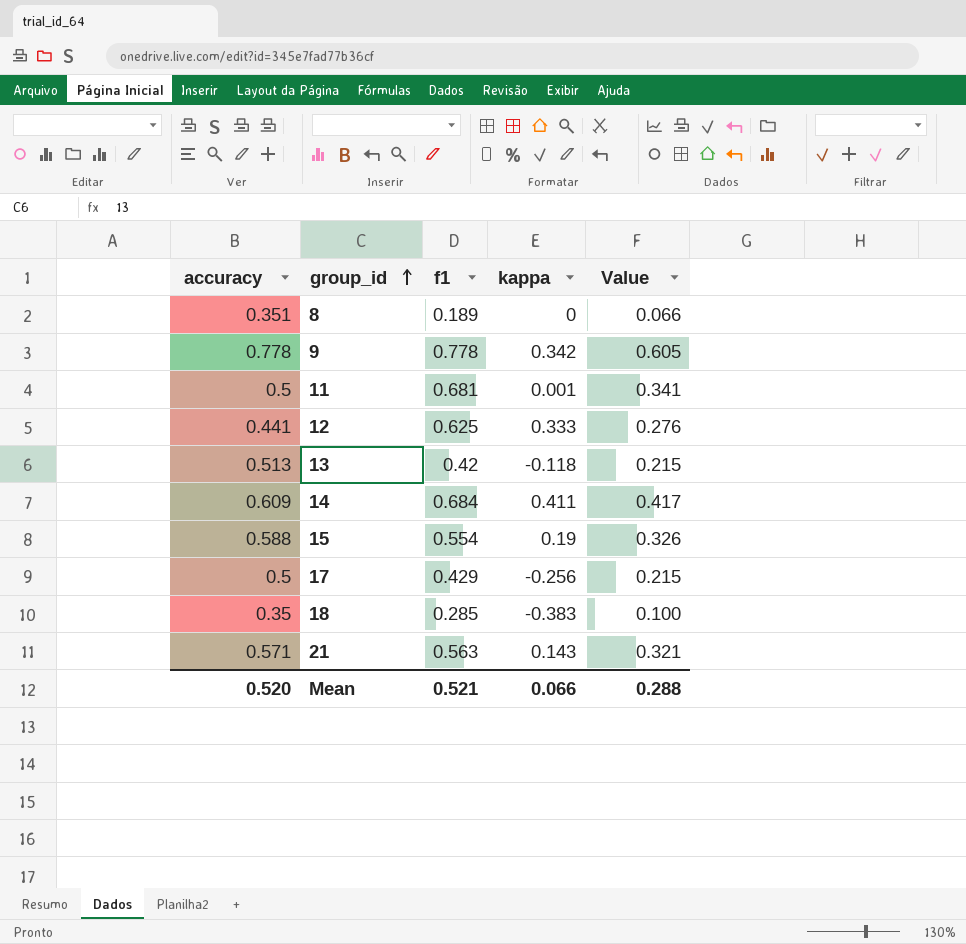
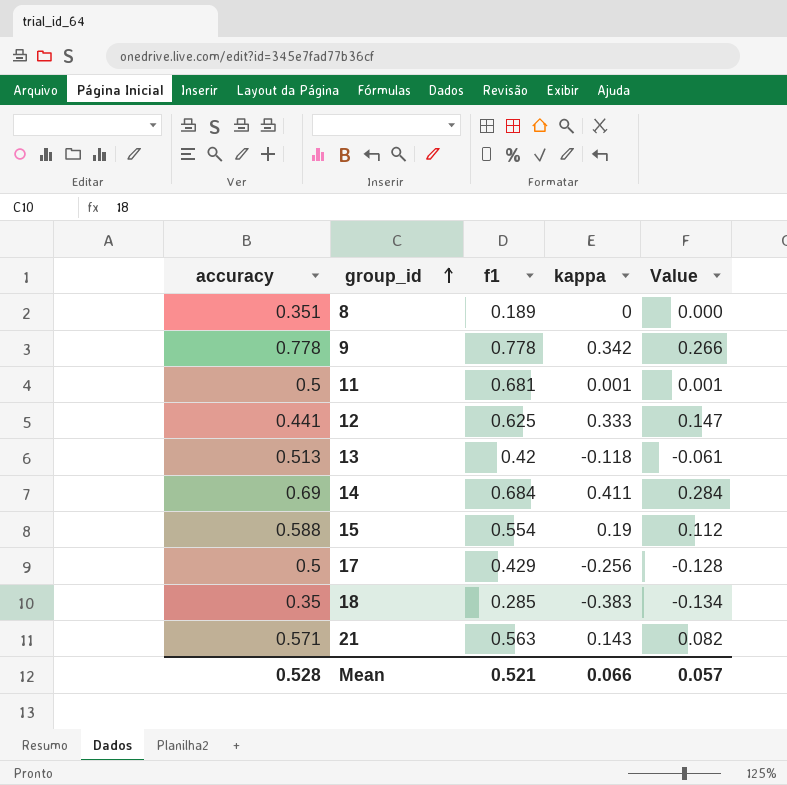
column Value | formula: [accuracy] * [f1] -> [accuracy] * [kappa]
14 | accuracy: 0.609 -> 0.69
Mean | accuracy: 0.520 -> 0.528
Mean | Value: 0.288 -> 0.057

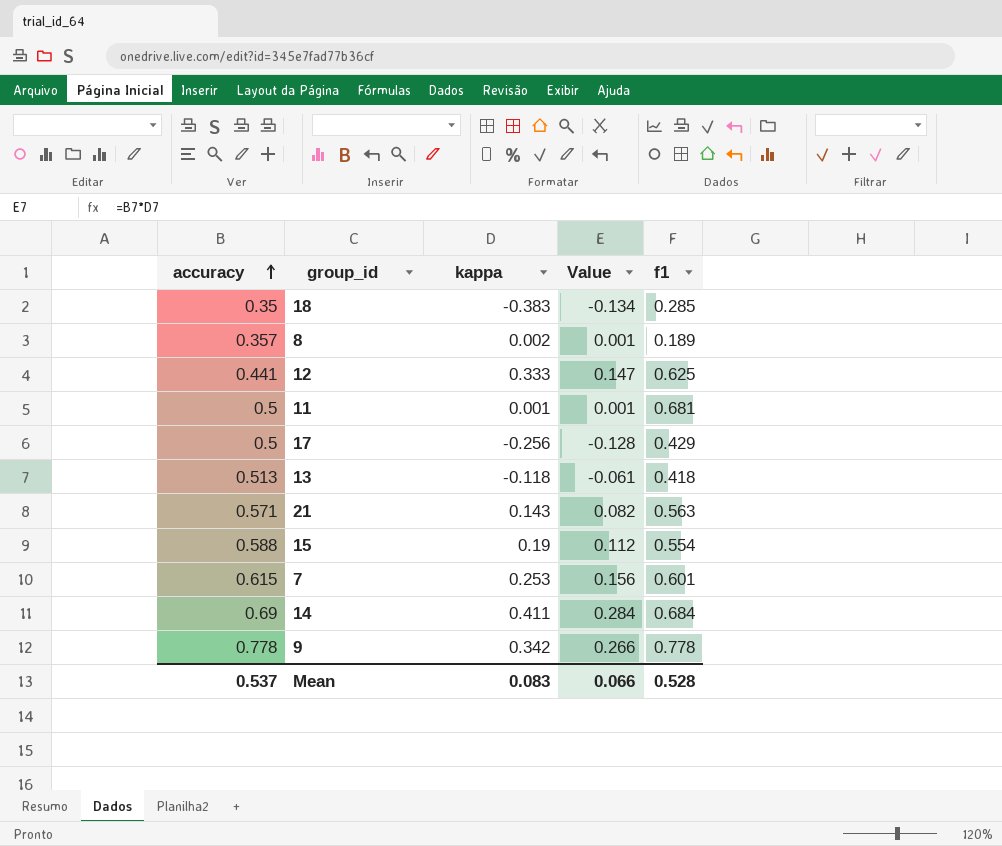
row order: group_id ascending -> accuracy ascending
column f1 | position: 3 -> 5
8 | accuracy: 0.351 -> 0.357
8 | kappa: 0 -> 0.002
8 | Value: 0.000 -> 0.001
13 | f1: 0.42 -> 0.418
row 7: none -> 0.615 | 0.253 | 0.156 | 0.601
Mean | accuracy: 0.528 -> 0.537
Mean | kappa: 0.066 -> 0.083
Mean | Value: 0.057 -> 0.066
Mean | f1: 0.521 -> 0.528

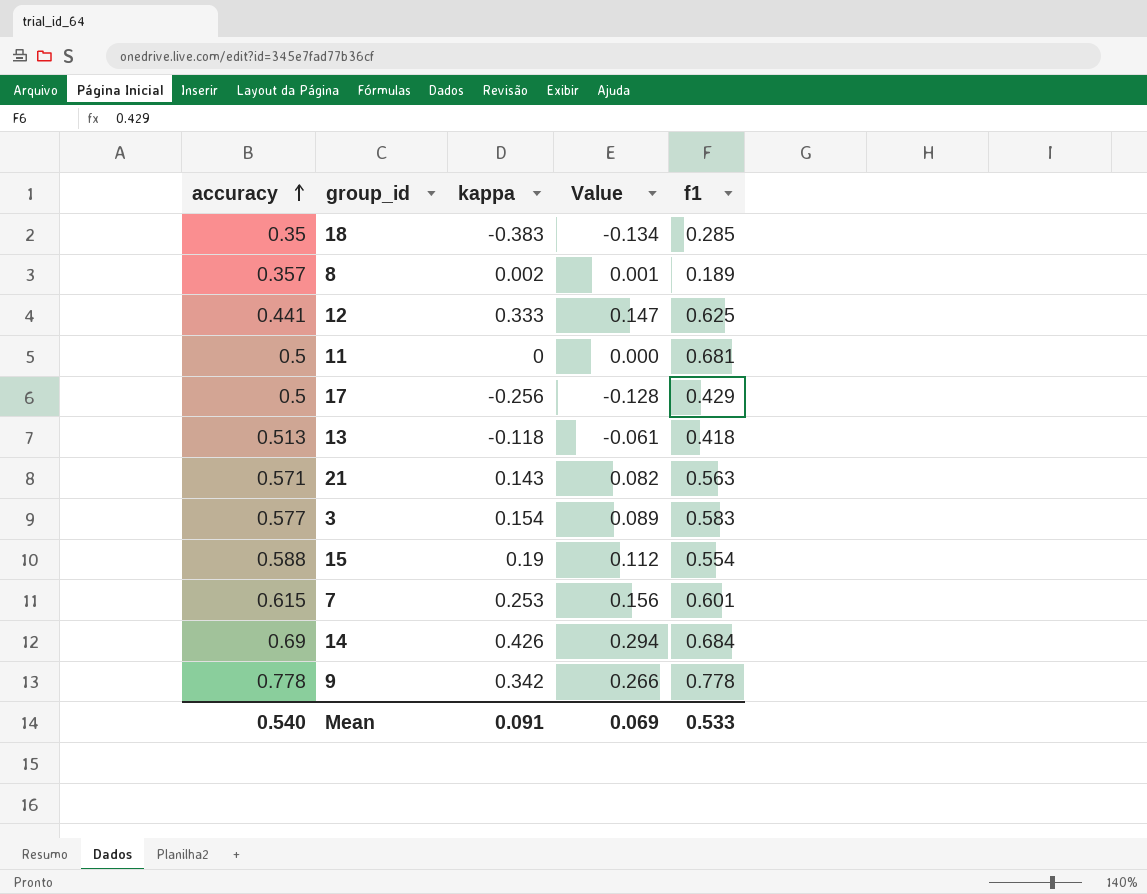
11 | kappa: 0.001 -> 0
11 | Value: 0.001 -> 0.000
row 3: none -> 0.577 | 0.154 | 0.089 | 0.583
14 | kappa: 0.411 -> 0.426
14 | Value: 0.284 -> 0.294
Mean | accuracy: 0.537 -> 0.540
Mean | kappa: 0.083 -> 0.091
Mean | Value: 0.066 -> 0.069
Mean | f1: 0.528 -> 0.533

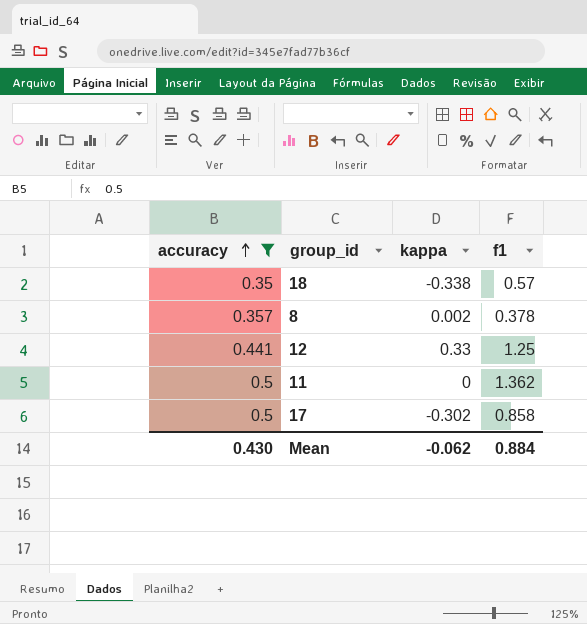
filter: none -> accuracy <= 0.5
column Value | formula: [accuracy] * [kappa] -> none
18 | kappa: -0.383 -> -0.338
18 | f1: 0.285 -> 0.57
8 | f1: 0.189 -> 0.378
12 | kappa: 0.333 -> 0.33
12 | f1: 0.625 -> 1.25
11 | f1: 0.681 -> 1.362
17 | kappa: -0.256 -> -0.302
17 | f1: 0.429 -> 0.858
Mean | accuracy: 0.540 -> 0.430
Mean | kappa: 0.091 -> -0.062
Mean | f1: 0.533 -> 0.884

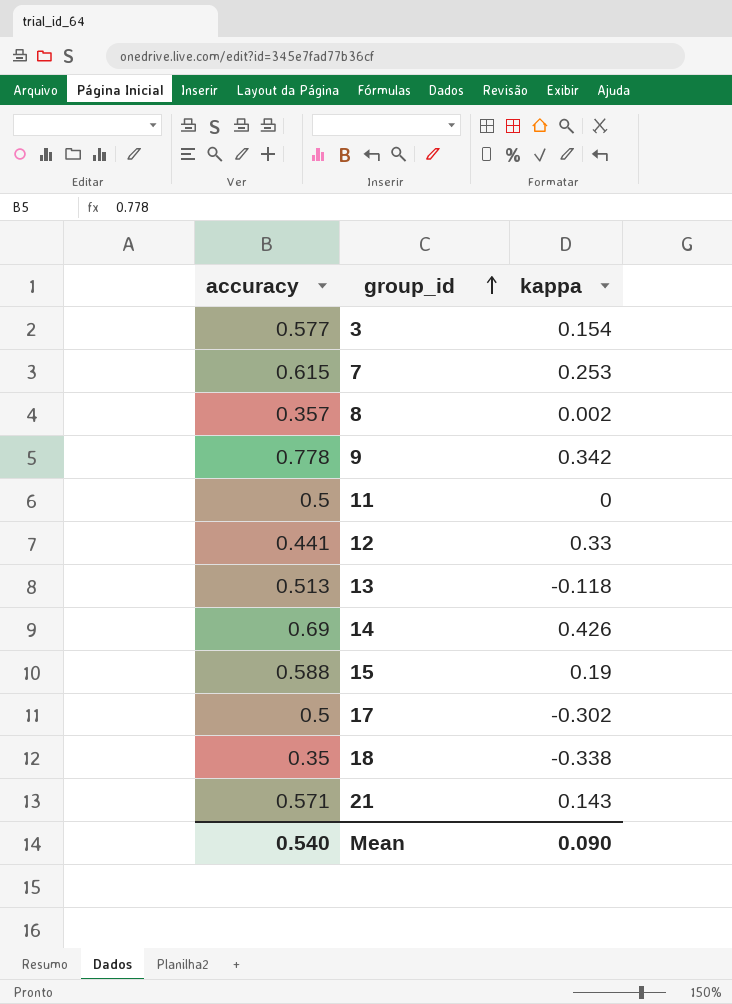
filter: accuracy <= 0.5 -> none
row order: accuracy ascending -> group_id ascending
column f1 | position: 4 -> none
Mean | accuracy: 0.430 -> 0.540
Mean | kappa: -0.062 -> 0.090

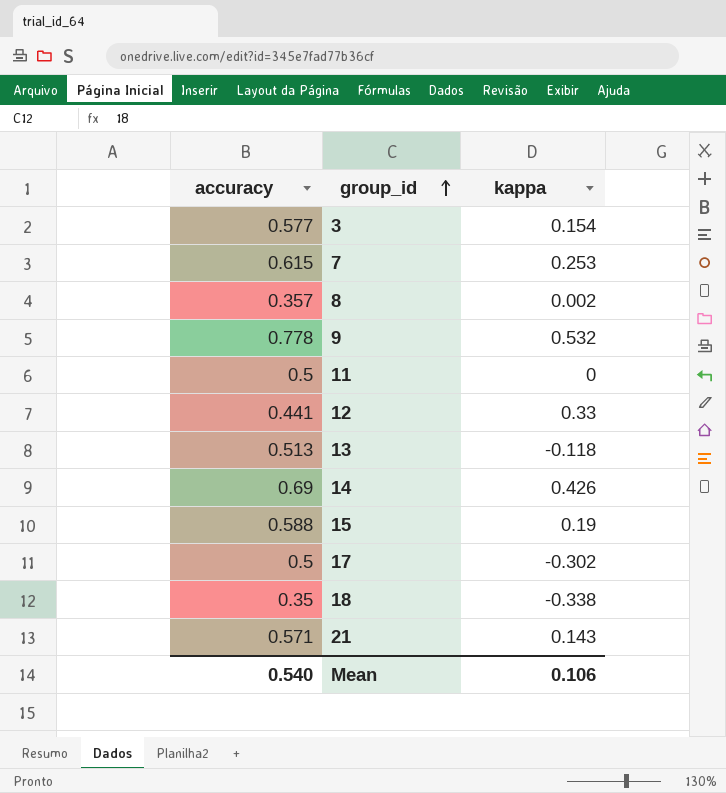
9 | kappa: 0.342 -> 0.532
Mean | kappa: 0.090 -> 0.106

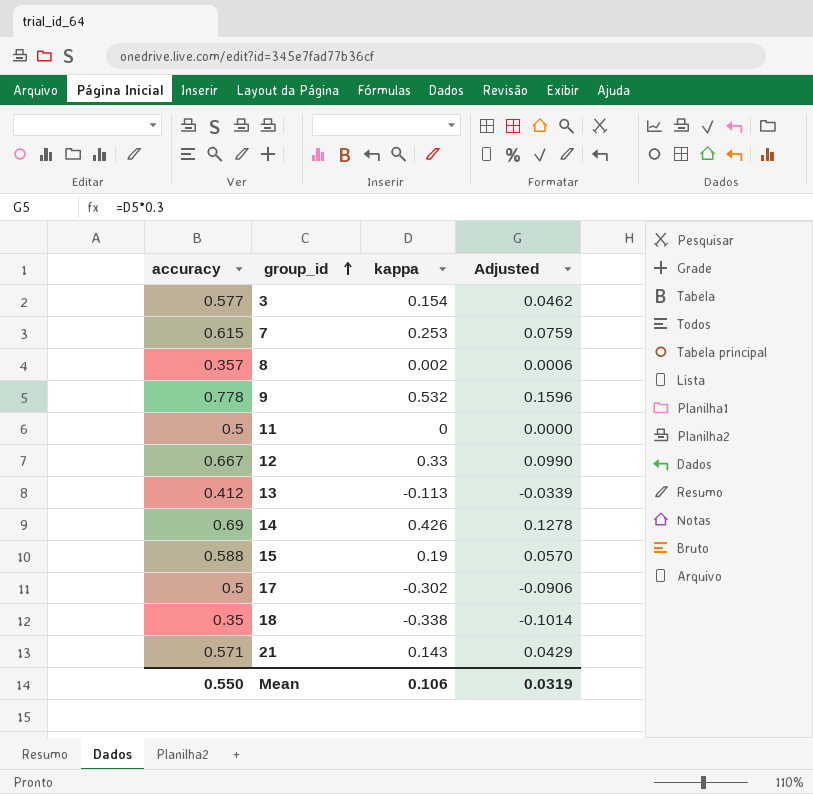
column Adjusted | formula: none -> [kappa] * 0.3
12 | accuracy: 0.441 -> 0.667
13 | accuracy: 0.513 -> 0.412
13 | kappa: -0.118 -> -0.113
Mean | accuracy: 0.540 -> 0.550

